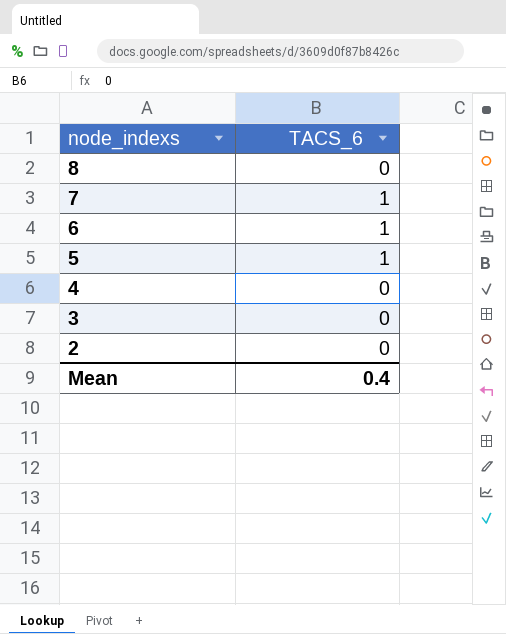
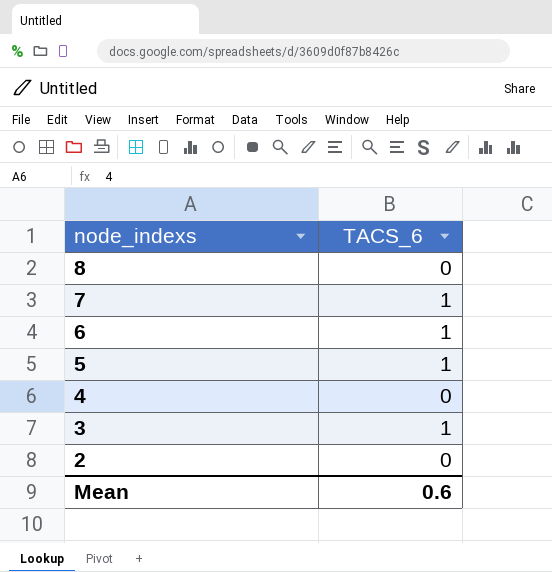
3 | TACS_6: 0 -> 1
Mean | TACS_6: 0.4 -> 0.6

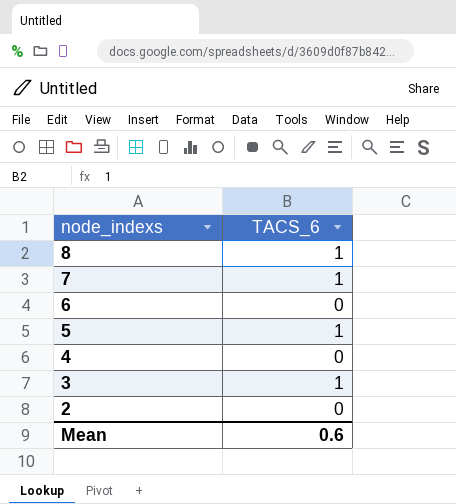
8 | TACS_6: 0 -> 1
6 | TACS_6: 1 -> 0

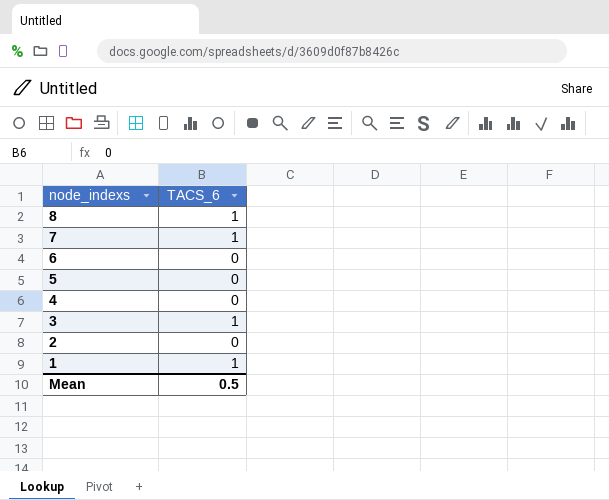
5 | TACS_6: 1 -> 0
row 1: none -> 1
Mean | TACS_6: 0.6 -> 0.5

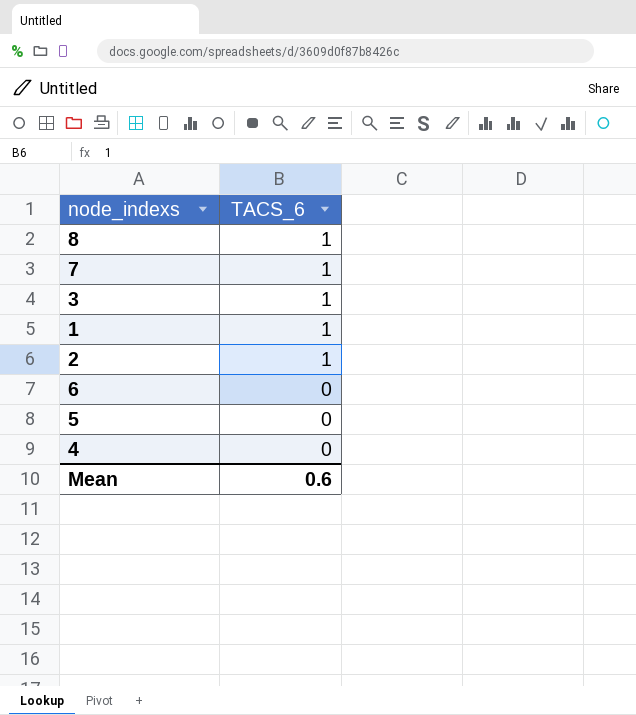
row order: node_indexs descending -> TACS_6 descending
2 | TACS_6: 0 -> 1
Mean | TACS_6: 0.5 -> 0.6

